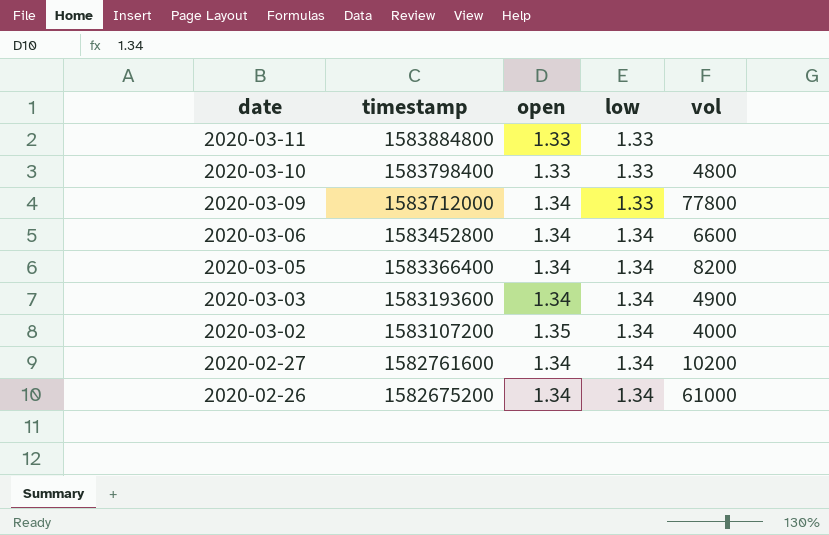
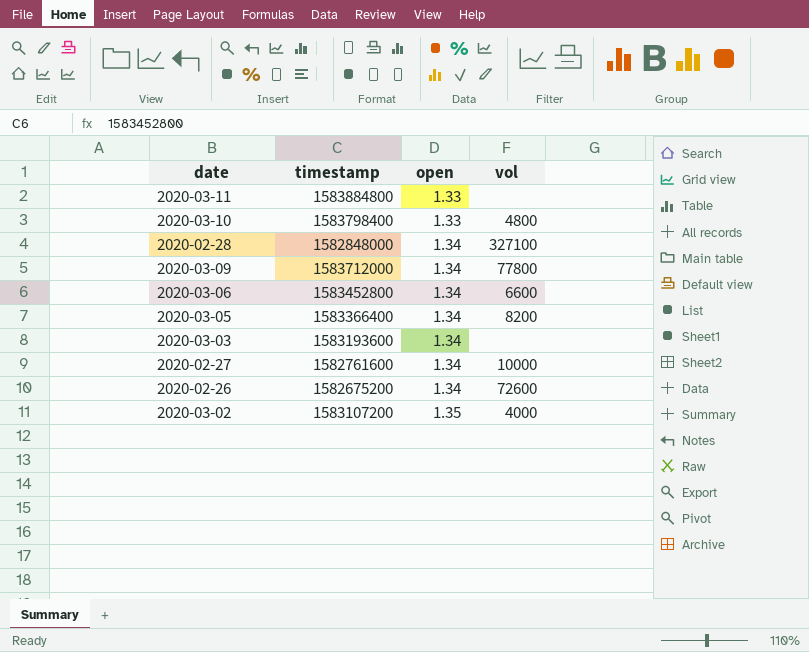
row order: date descending -> open ascending
column low | position: 4 -> none
row 2020-02-28: none -> 1582848000 | 1.34 | 327100
2020-03-03 | vol: 4900 -> none
2020-02-27 | vol: 10200 -> 10000
2020-02-26 | vol: 61000 -> 72600

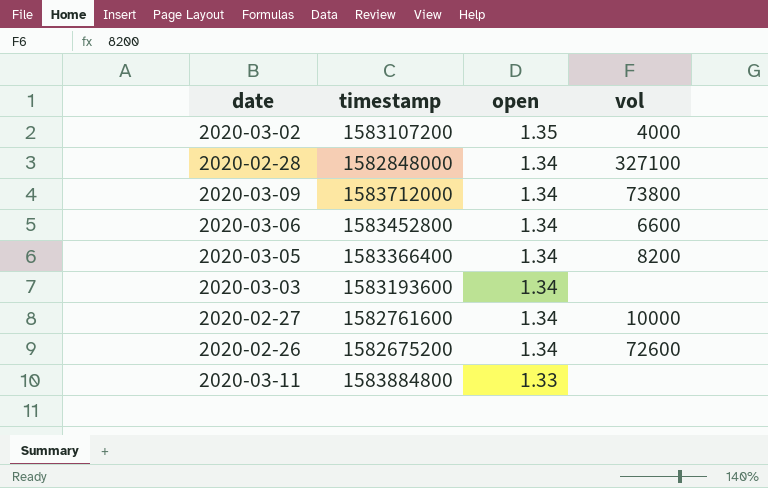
row order: open ascending -> open descending
row 2020-03-10: 1583798400 | 1.33 | 4800 -> none
2020-03-09 | vol: 77800 -> 73800

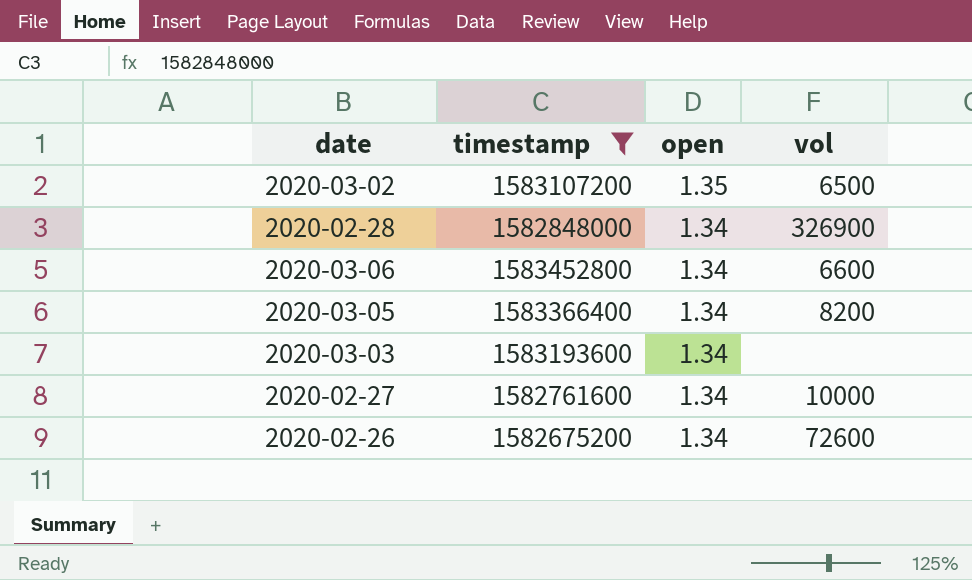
filter: none -> timestamp <= 1583452800
2020-03-02 | vol: 4000 -> 6500
2020-02-28 | vol: 327100 -> 326900

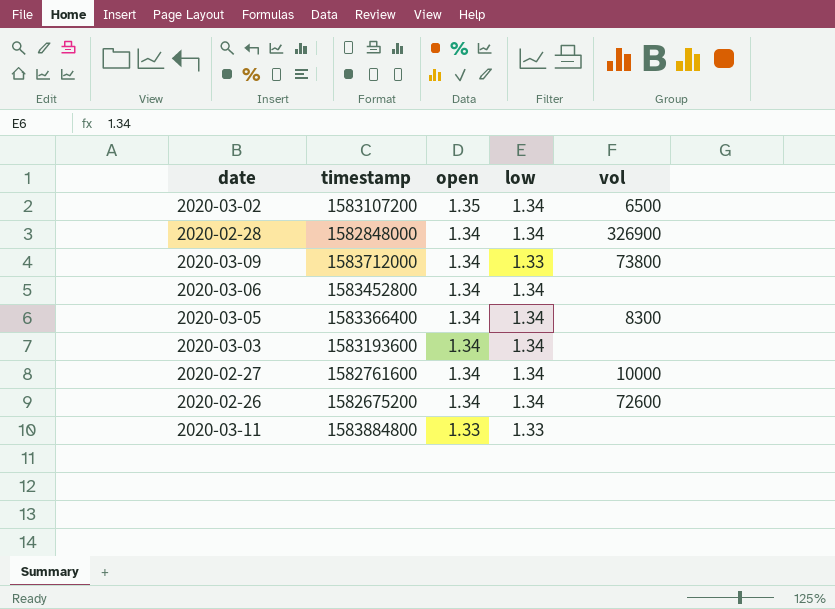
filter: timestamp <= 1583452800 -> none
column low | position: none -> 4
2020-03-06 | vol: 6600 -> none
2020-03-05 | vol: 8200 -> 8300

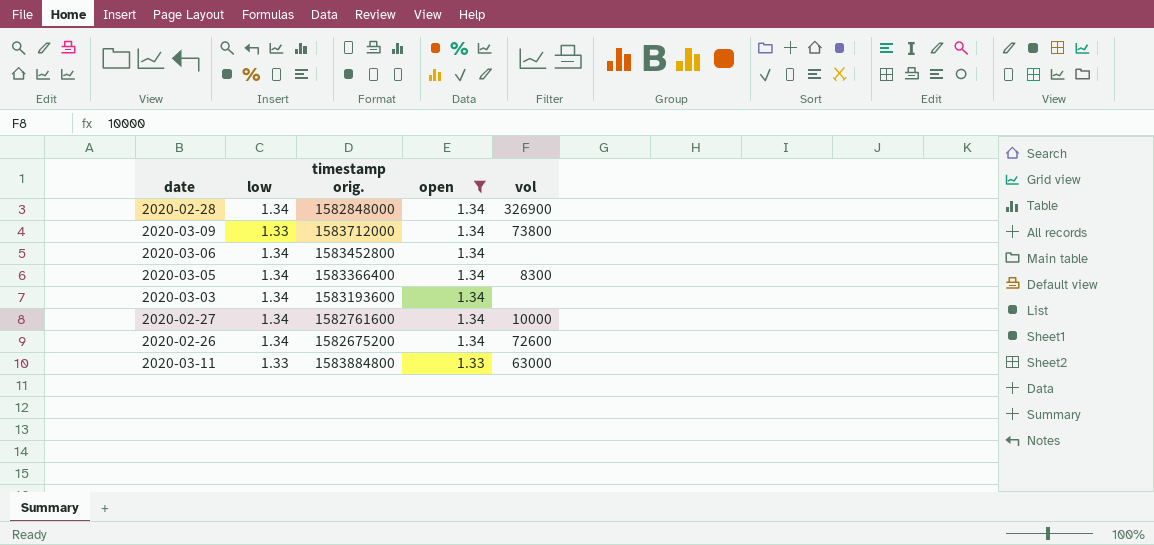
filter: none -> open != 1.35
column low | position: 4 -> 2
column name: timestamp -> timestamp orig.
2020-03-11 | vol: none -> 63000

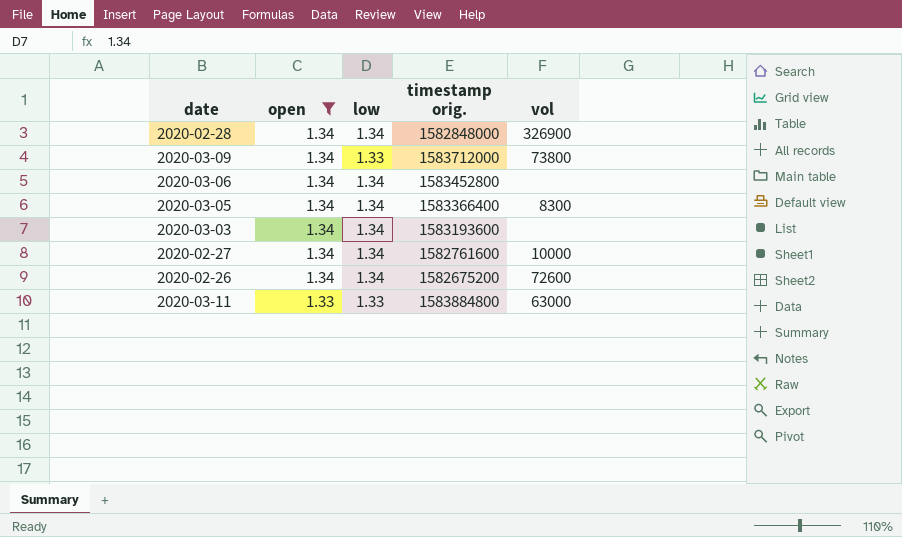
column open | position: 4 -> 2

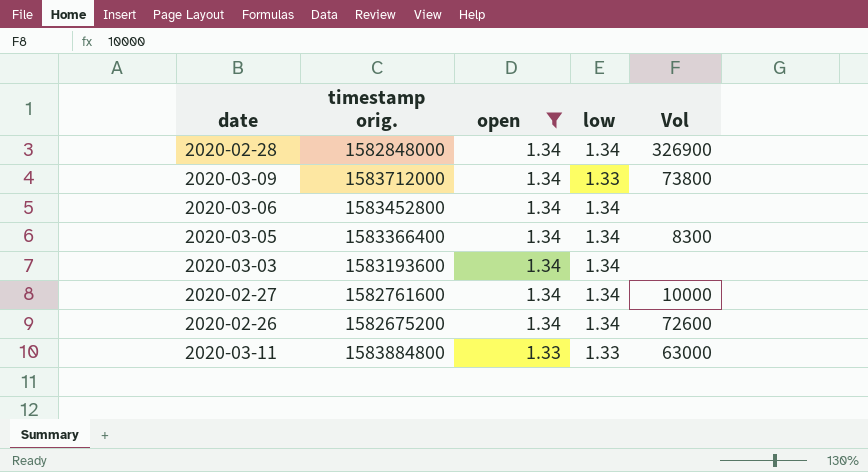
column timestamp orig. | position: 4 -> 2
column name: vol -> Vol

